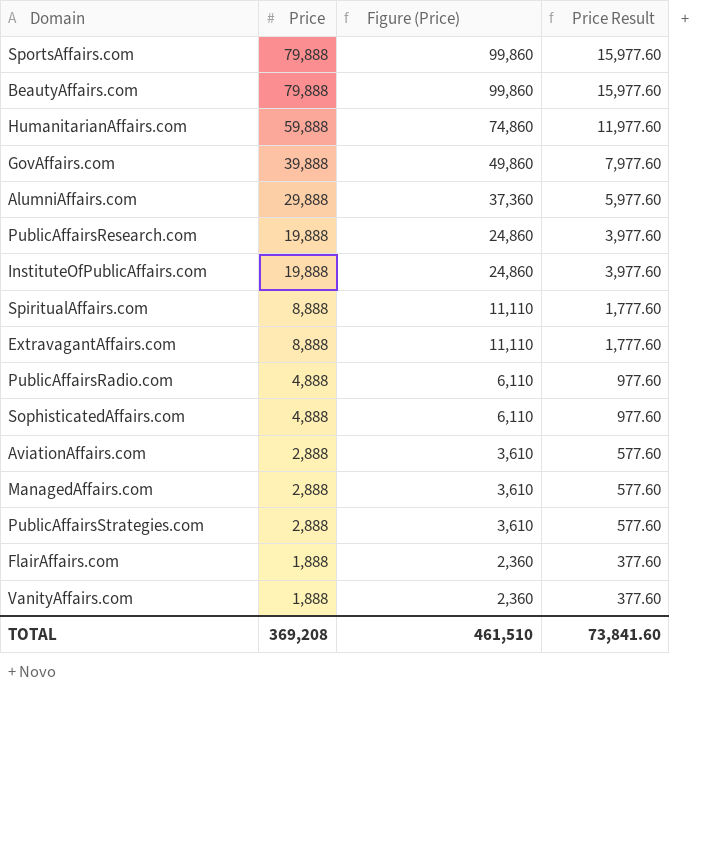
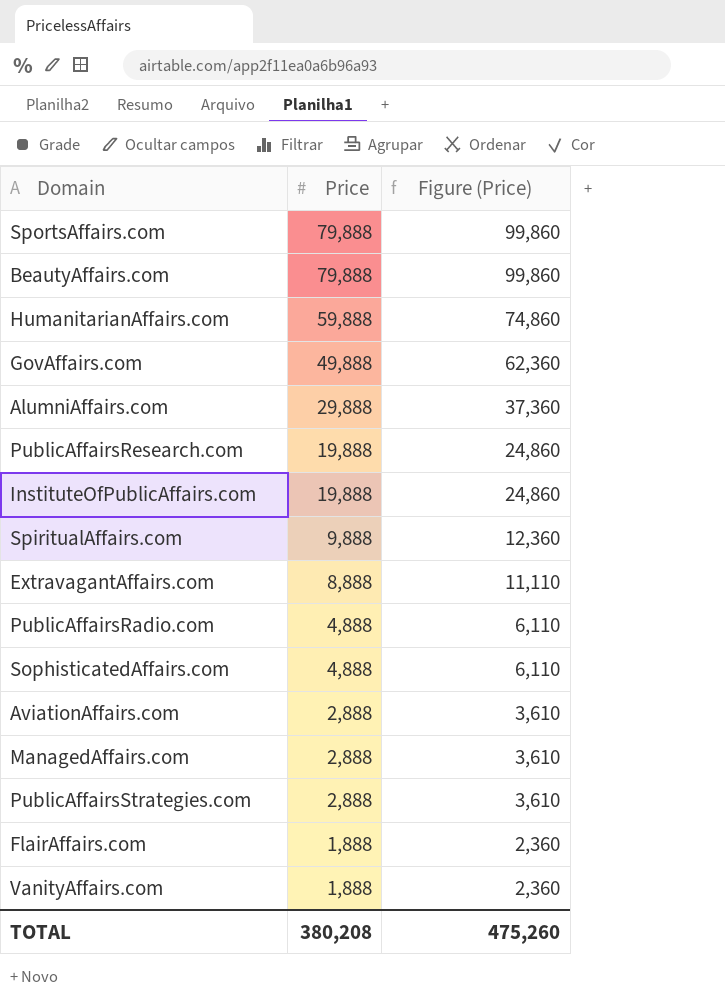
column Price Result | formula: [Price] * 0.2 -> none
GovAffairs.com | Price: 39,888 -> 49,888
GovAffairs.com | Figure (Price): 49,860 -> 62,360
SpiritualAffairs.com | Price: 8,888 -> 9,888
SpiritualAffairs.com | Figure (Price): 11,110 -> 12,360
TOTAL | Price: 369,208 -> 380,208
TOTAL | Figure (Price): 461,510 -> 475,260

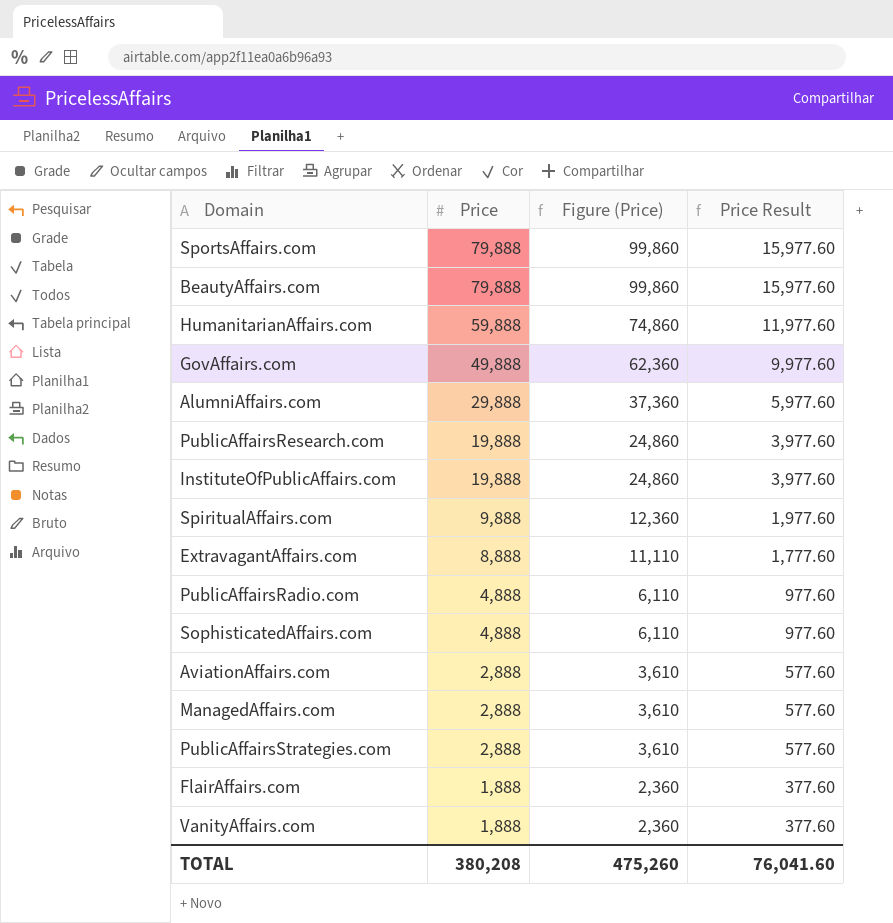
column Price Result | formula: none -> [Price] * 0.2

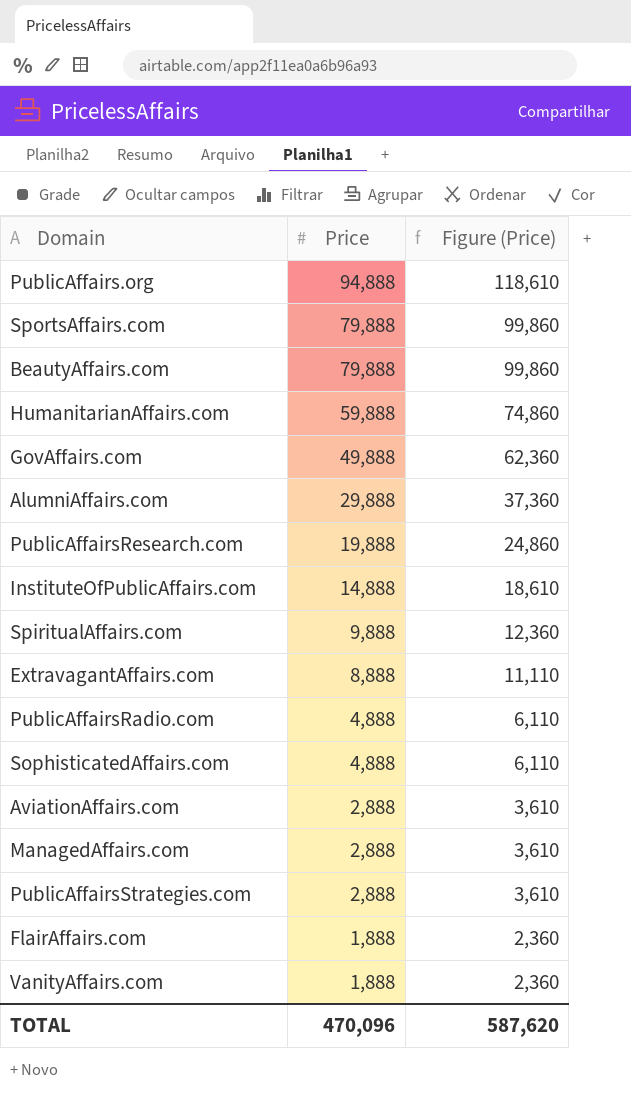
column Price Result | formula: [Price] * 0.2 -> none
row PublicAffairs.org: none -> 94,888 | 118,610
InstituteOfPublicAffairs.com | Price: 19,888 -> 14,888
InstituteOfPublicAffairs.com | Figure (Price): 24,860 -> 18,610
TOTAL | Price: 380,208 -> 470,096
TOTAL | Figure (Price): 475,260 -> 587,620

